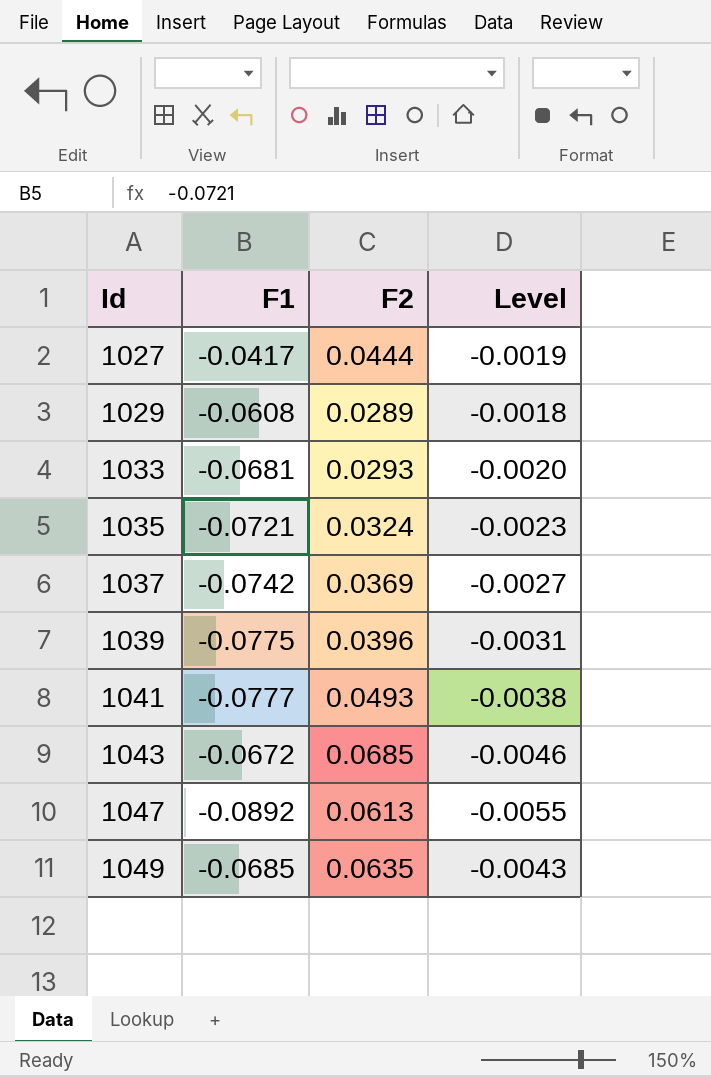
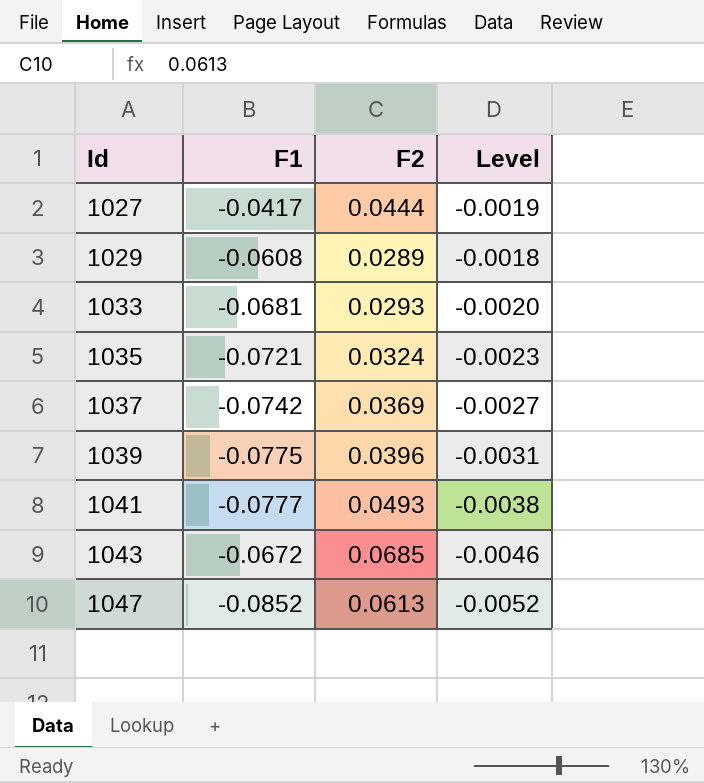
row 1049: -0.0685 | 0.0635 | -0.0043 -> none
1047 | F1: -0.0892 -> -0.0852
1047 | Level: -0.0055 -> -0.0052

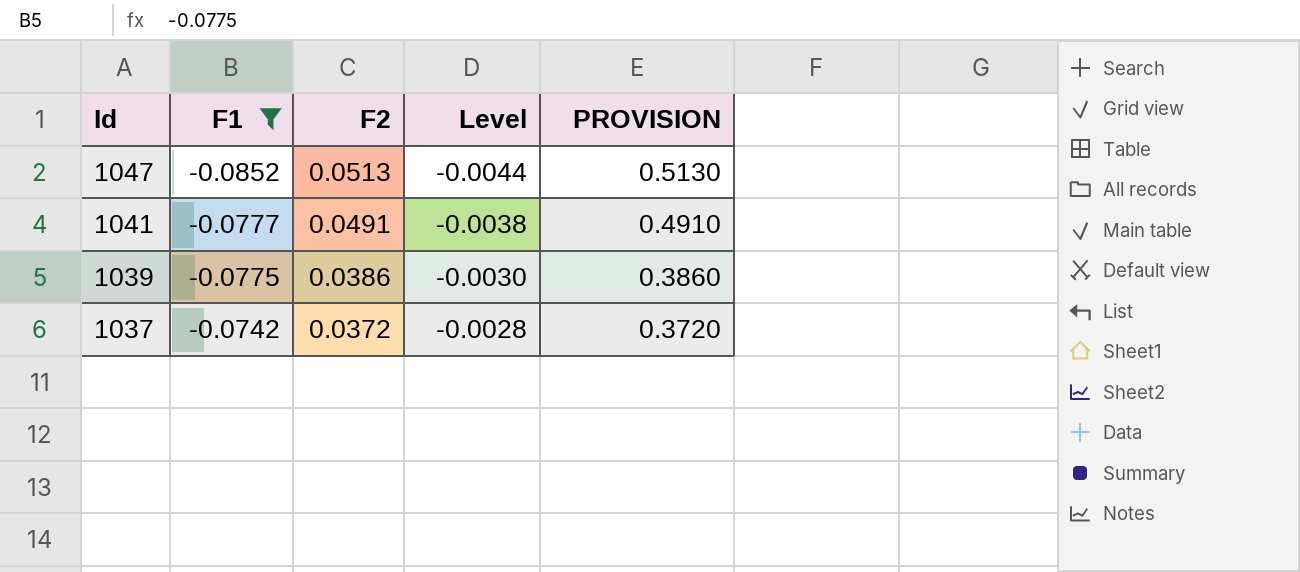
filter: none -> F1 <= -0.0742
row order: Id ascending -> Id descending
column PROVISION | formula: none -> [F2] * 10
1047 | F2: 0.0613 -> 0.0513
1047 | Level: -0.0052 -> -0.0044
1041 | F2: 0.0493 -> 0.0491
1039 | F2: 0.0396 -> 0.0386
1039 | Level: -0.0031 -> -0.0030
1037 | F2: 0.0369 -> 0.0372
1037 | Level: -0.0027 -> -0.0028

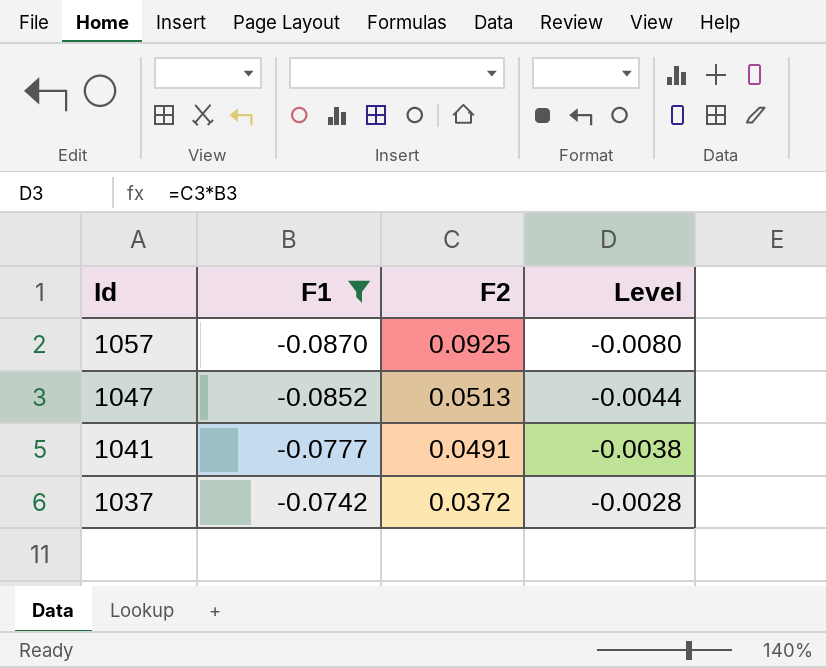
column PROVISION | formula: [F2] * 10 -> none
row 1039: -0.0775 | 0.0386 | -0.0030 | 0.3860 -> none
row 1057: none -> -0.0870 | 0.0925 | -0.0080

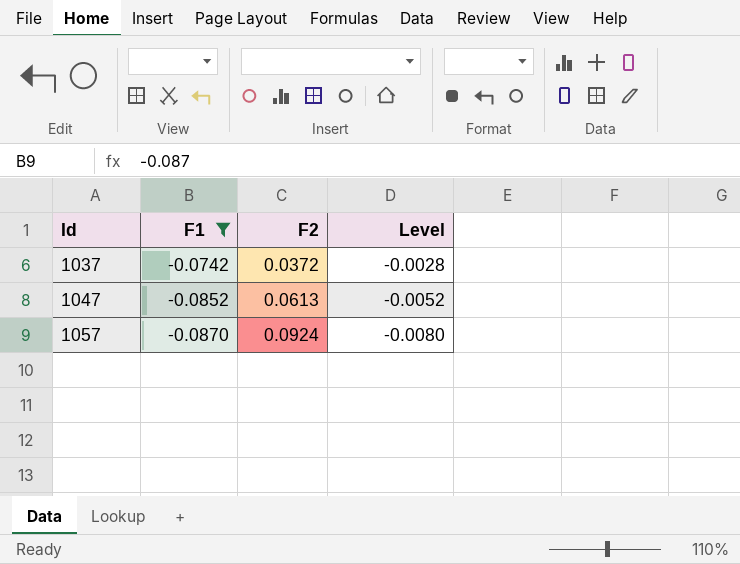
row order: Id descending -> Id ascending
row 1041: -0.0777 | 0.0491 | -0.0038 -> none
1047 | F2: 0.0513 -> 0.0613
1047 | Level: -0.0044 -> -0.0052
1057 | F2: 0.0925 -> 0.0924

